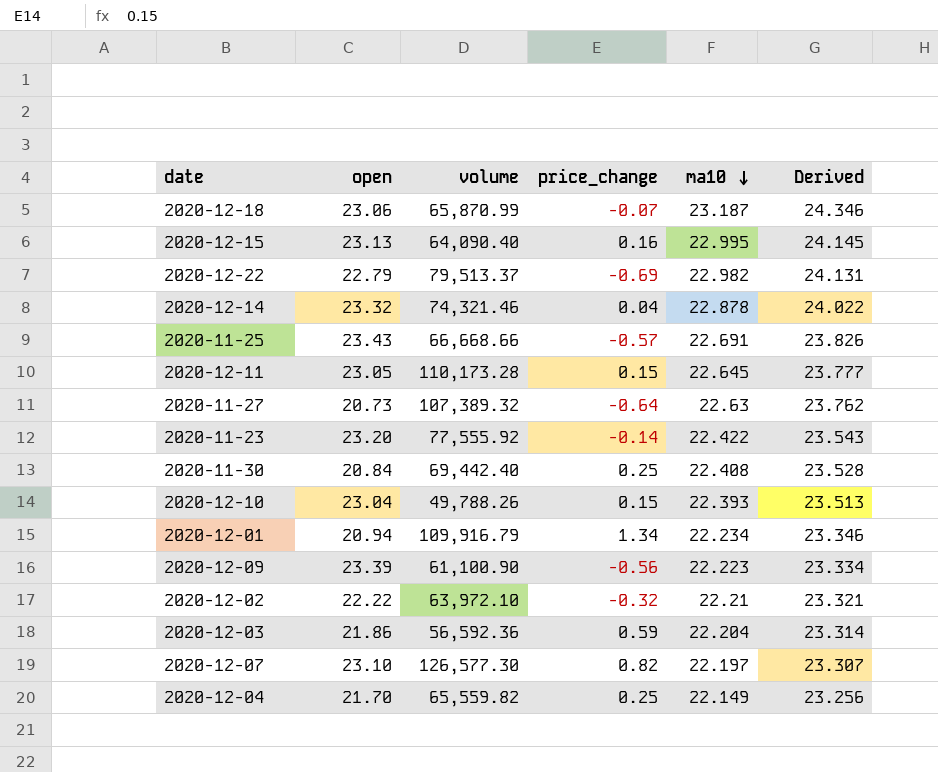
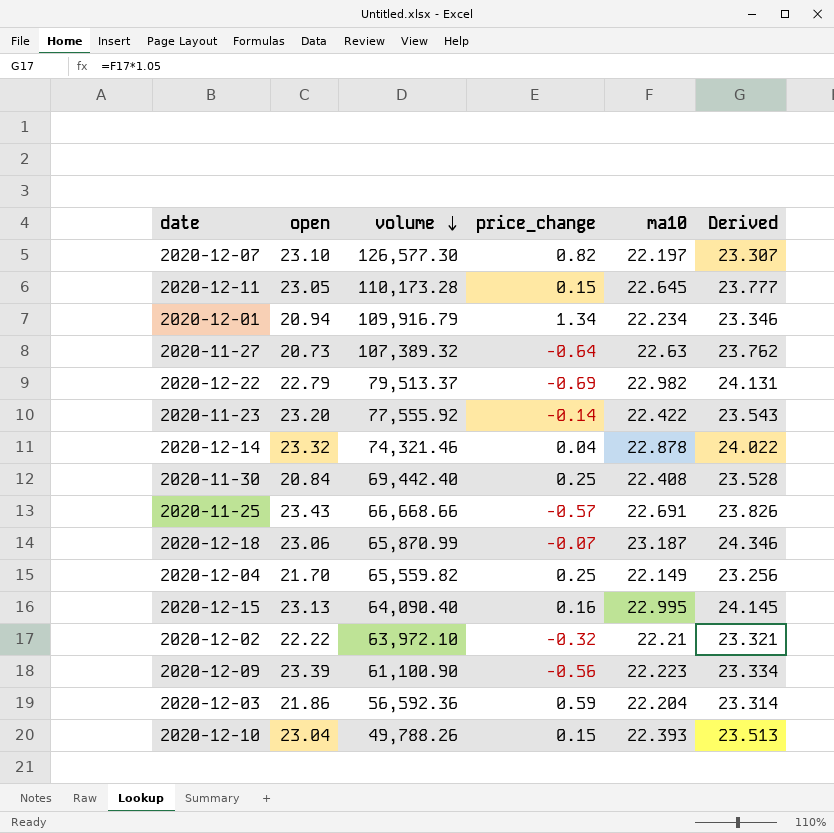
row order: ma10 descending -> volume descending

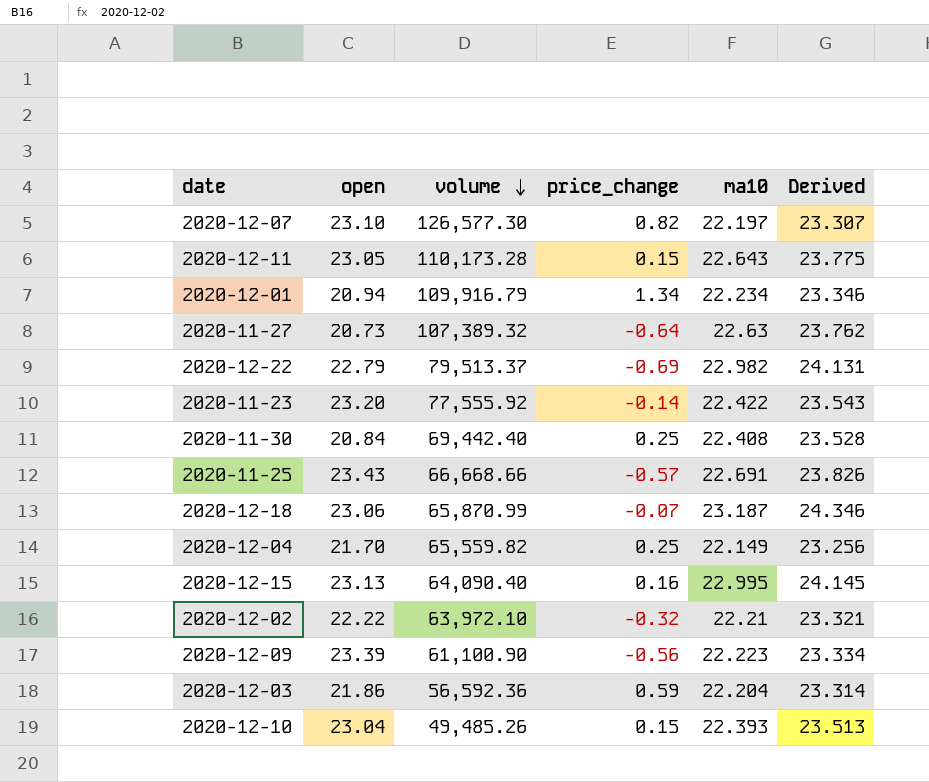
row 2020-12-14: 23.32 | 74,321.46 | 0.04 | 22.878 | 24.022 -> none
2020-12-11 | ma10: 22.645 -> 22.643
2020-12-11 | Derived: 23.777 -> 23.775
2020-12-10 | volume: 49,788.26 -> 49,485.26

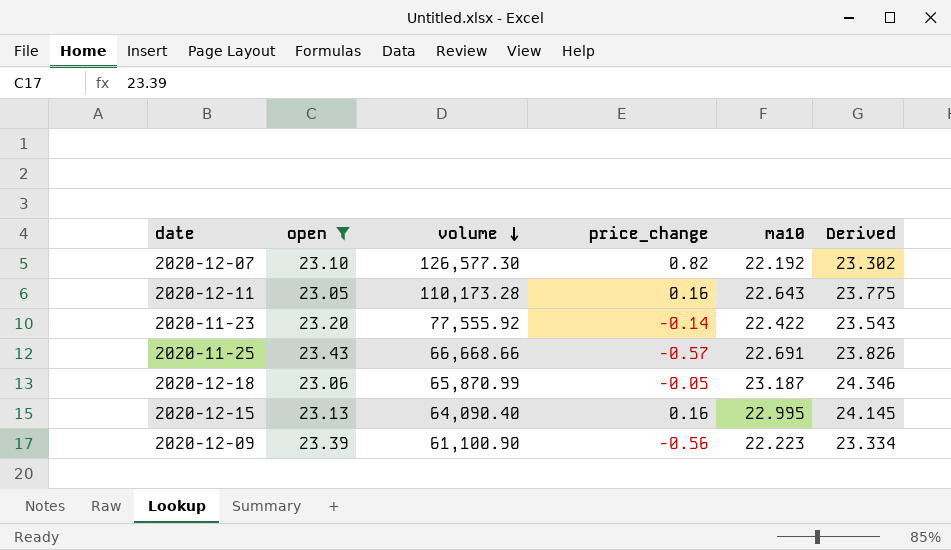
filter: none -> open >= 23.05
2020-12-07 | ma10: 22.197 -> 22.192
2020-12-07 | Derived: 23.307 -> 23.302
2020-12-11 | price_change: 0.15 -> 0.16
2020-12-18 | price_change: -0.07 -> -0.05

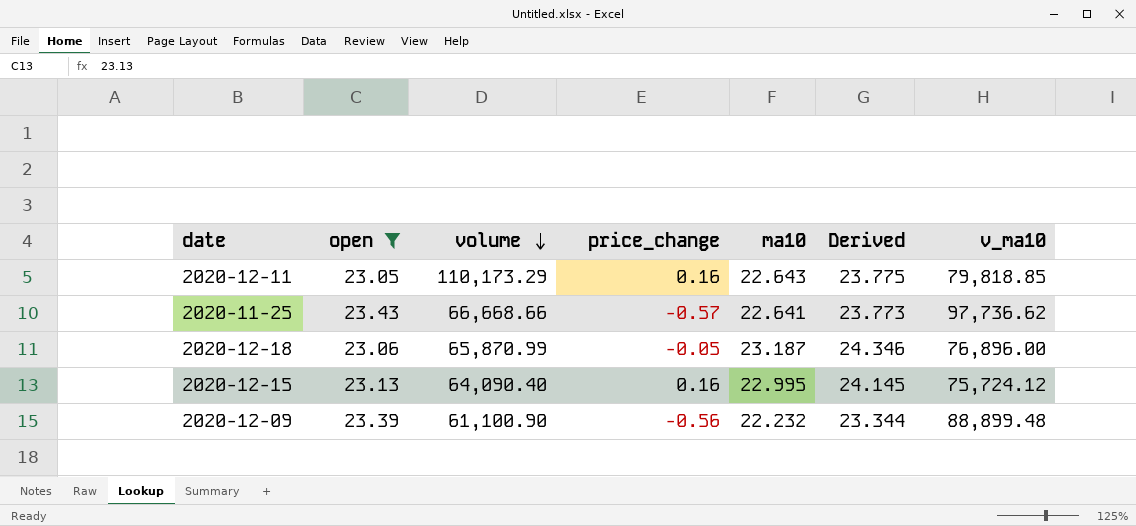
column v_ma10 | position: none -> 7
row 2020-12-07: 23.10 | 126,577.30 | 0.82 | 22.192 | 23.302 -> none
row 2020-11-23: 23.20 | 77,555.92 | -0.14 | 22.422 | 23.543 -> none
2020-12-11 | volume: 110,173.28 -> 110,173.29
2020-11-25 | ma10: 22.691 -> 22.641
2020-11-25 | Derived: 23.826 -> 23.773
2020-12-09 | ma10: 22.223 -> 22.232
2020-12-09 | Derived: 23.334 -> 23.344

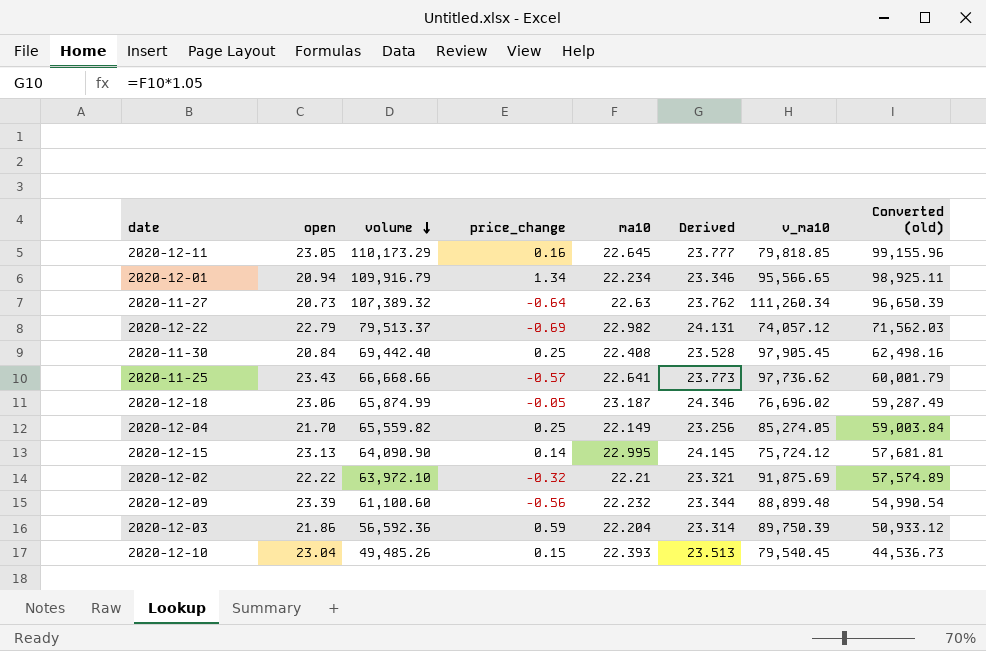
filter: open >= 23.05 -> none
column Converted (old) | formula: none -> [volume] * 0.9
2020-12-11 | ma10: 22.643 -> 22.645
2020-12-11 | Derived: 23.775 -> 23.777
2020-12-18 | volume: 65,870.99 -> 65,874.99
2020-12-18 | v_ma10: 76,896.00 -> 76,696.02
2020-12-15 | volume: 64,090.40 -> 64,090.90
2020-12-15 | price_change: 0.16 -> 0.14
2020-12-09 | volume: 61,100.90 -> 61,100.60

